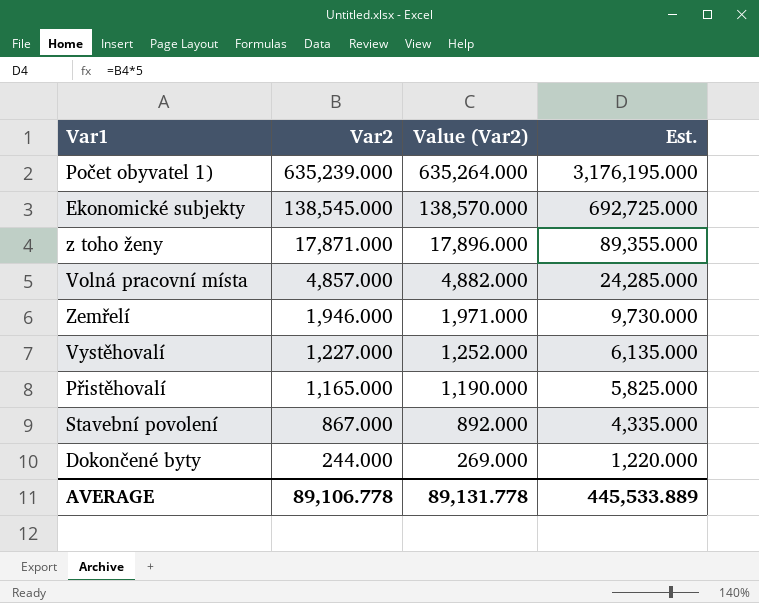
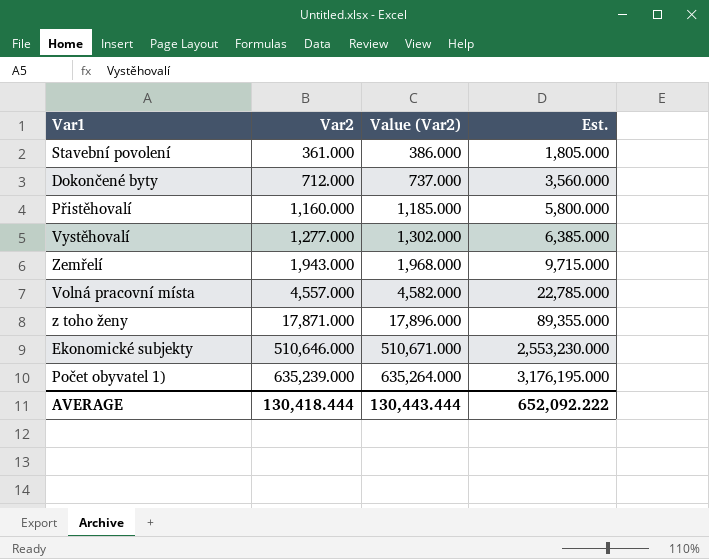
row order: Var2 descending -> Var2 ascending
Stavební povolení | Var2: 867.000 -> 361.000
Stavební povolení | Value (Var2): 892.000 -> 386.000
Stavební povolení | Est.: 4,335.000 -> 1,805.000
Dokončené byty | Var2: 244.000 -> 712.000
Dokončené byty | Value (Var2): 269.000 -> 737.000
Dokončené byty | Est.: 1,220.000 -> 3,560.000
Přistěhovalí | Var2: 1,165.000 -> 1,160.000
Přistěhovalí | Value (Var2): 1,190.000 -> 1,185.000
Přistěhovalí | Est.: 5,825.000 -> 5,800.000
Vystěhovalí | Var2: 1,227.000 -> 1,277.000
Vystěhovalí | Value (Var2): 1,252.000 -> 1,302.000
Vystěhovalí | Est.: 6,135.000 -> 6,385.000
Zemřelí | Var2: 1,946.000 -> 1,943.000
Zemřelí | Value (Var2): 1,971.000 -> 1,968.000
Zemřelí | Est.: 9,730.000 -> 9,715.000
Volná pracovní místa | Var2: 4,857.000 -> 4,557.000
Volná pracovní místa | Value (Var2): 4,882.000 -> 4,582.000
Volná pracovní místa | Est.: 24,285.000 -> 22,785.000
Ekonomické subjekty | Var2: 138,545.000 -> 510,646.000
Ekonomické subjekty | Value (Var2): 138,570.000 -> 510,671.000
Ekonomické subjekty | Est.: 692,725.000 -> 2,553,230.000
AVERAGE | Var2: 89,106.778 -> 130,418.444
AVERAGE | Value (Var2): 89,131.778 -> 130,443.444
AVERAGE | Est.: 445,533.889 -> 652,092.222

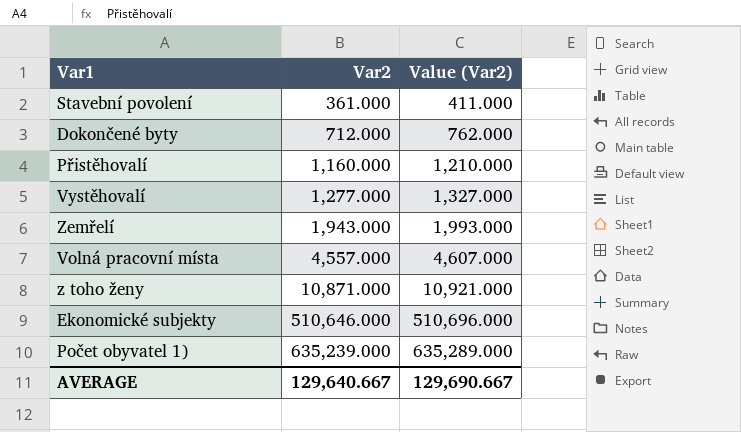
column Est. | formula: [Var2] * 5 -> none
column Value (Var2) | formula: [Var2] + 25 -> [Var2] + 50
z toho ženy | Var2: 17,871.000 -> 10,871.000
AVERAGE | Var2: 130,418.444 -> 129,640.667
AVERAGE | Value (Var2): 130,443.444 -> 129,690.667

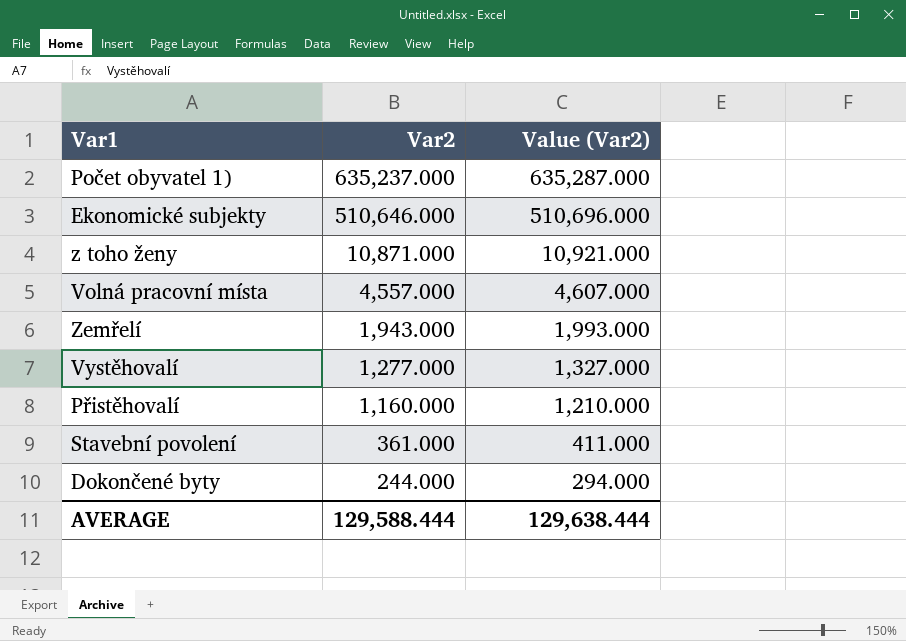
row order: Var2 ascending -> Var2 descending
Počet obyvatel 1) | Var2: 635,239.000 -> 635,237.000
Počet obyvatel 1) | Value (Var2): 635,289.000 -> 635,287.000
Dokončené byty | Var2: 712.000 -> 244.000
Dokončené byty | Value (Var2): 762.000 -> 294.000
AVERAGE | Var2: 129,640.667 -> 129,588.444
AVERAGE | Value (Var2): 129,690.667 -> 129,638.444

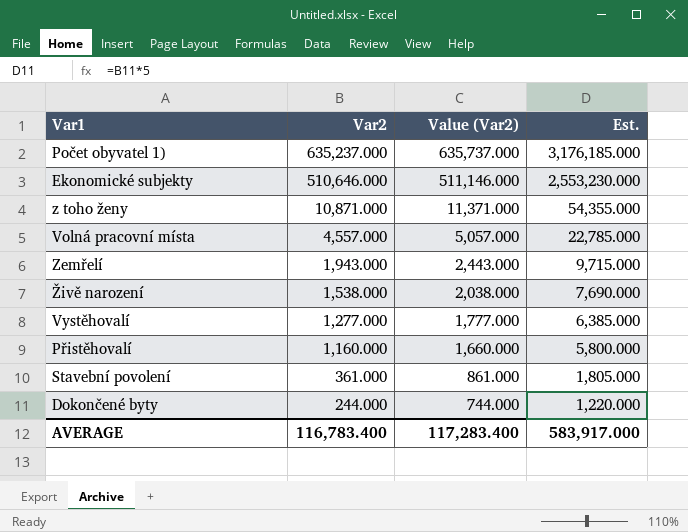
column Value (Var2) | formula: [Var2] + 50 -> [Var2] + 500
column Est. | formula: none -> [Var2] * 5
row Živě narození: none -> 1,538.000 | 2,038.000 | 7,690.000
AVERAGE | Var2: 129,588.444 -> 116,783.400
AVERAGE | Value (Var2): 129,638.444 -> 117,283.400

